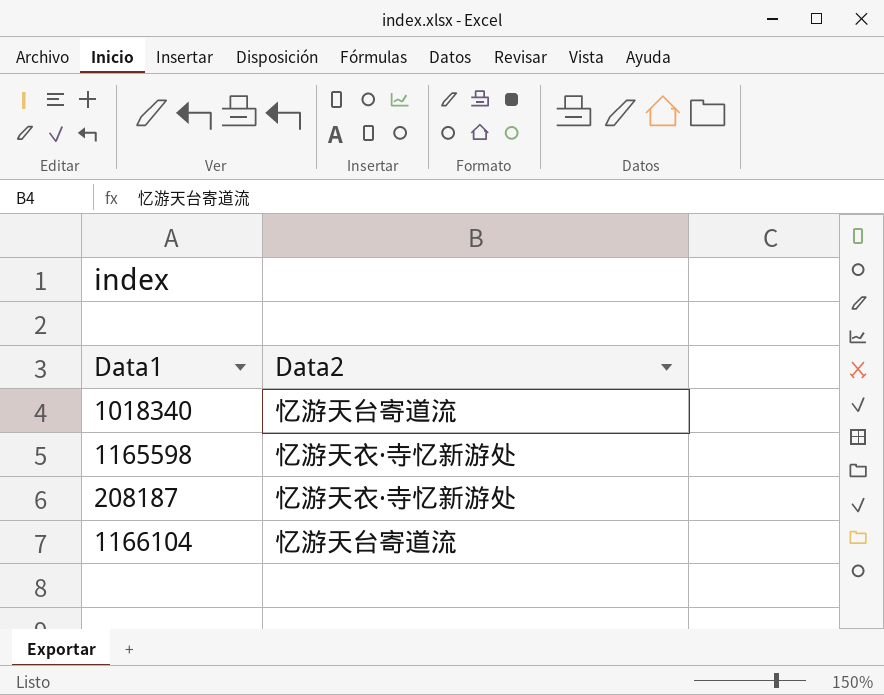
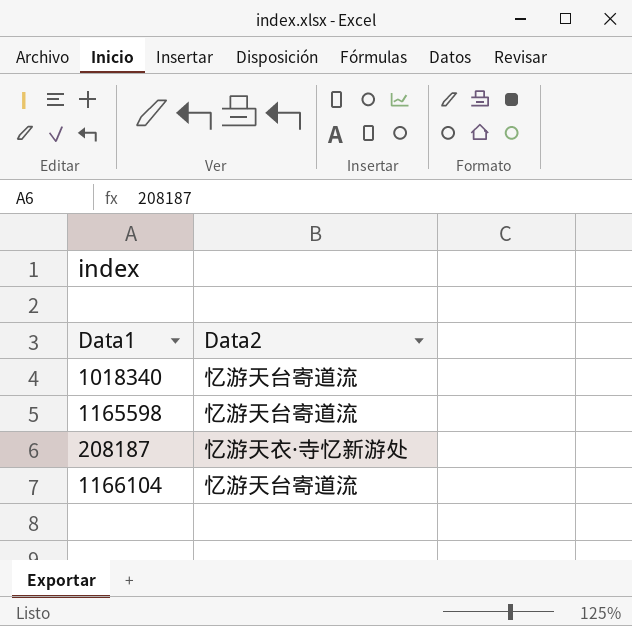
1165598 | Data2: 忆游天衣·寺忆新游处 -> 忆游天台寄道流

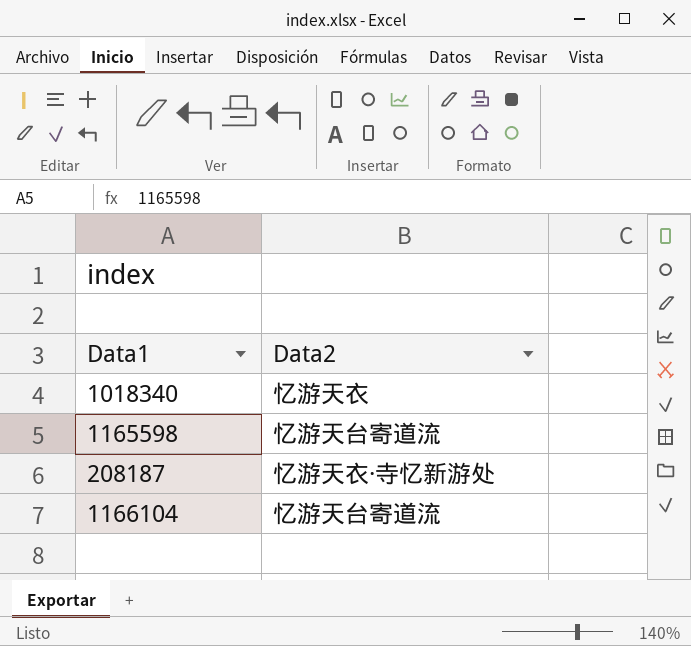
1018340 | Data2: 忆游天台寄道流 -> 忆游天衣

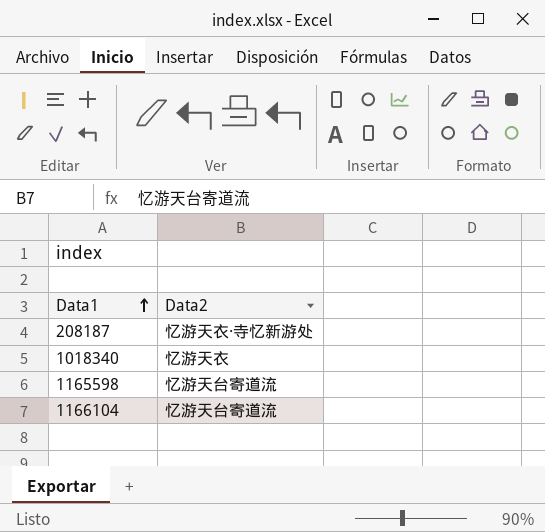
row order: none -> Data1 ascending

